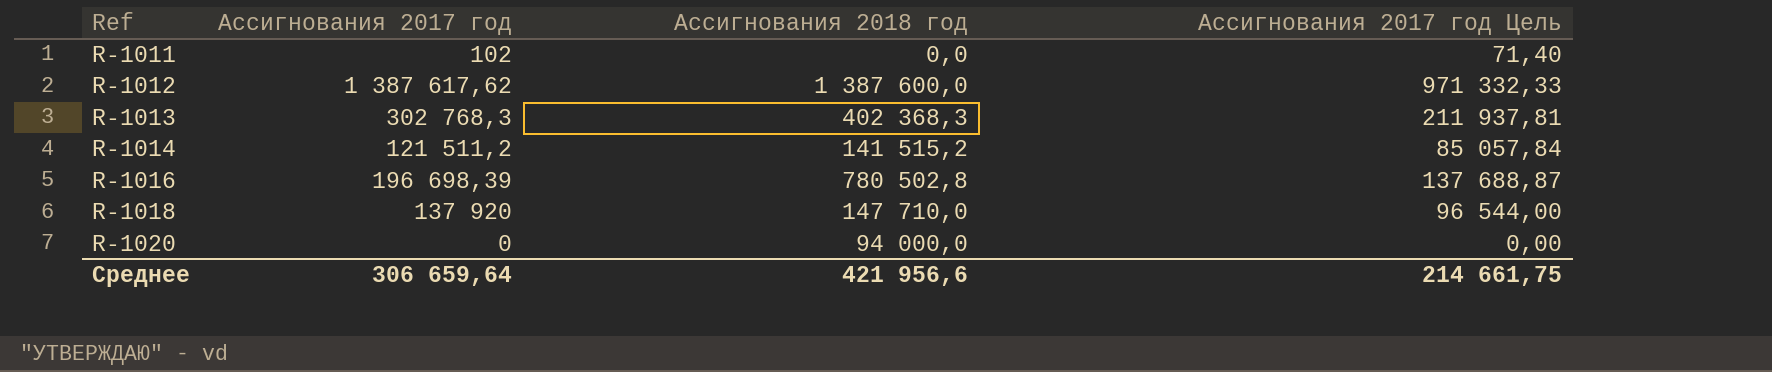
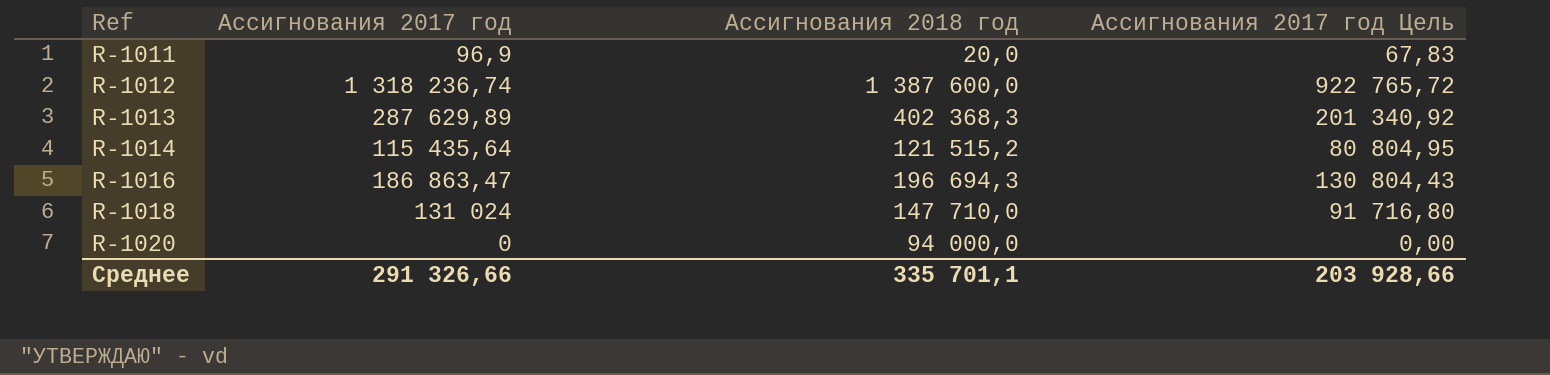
R-1011 | Ассигнования 2017 год: 102 -> 96,9
R-1011 | Ассигнования 2018 год: 0,0 -> 20,0
R-1011 | Ассигнования 2017 год Цель: 71,40 -> 67,83
R-1012 | Ассигнования 2017 год: 1 387 617,62 -> 1 318 236,74
R-1012 | Ассигнования 2017 год Цель: 971 332,33 -> 922 765,72
R-1013 | Ассигнования 2017 год: 302 768,3 -> 287 629,89
R-1013 | Ассигнования 2017 год Цель: 211 937,81 -> 201 340,92
R-1014 | Ассигнования 2017 год: 121 511,2 -> 115 435,64
R-1014 | Ассигнования 2018 год: 141 515,2 -> 121 515,2
R-1014 | Ассигнования 2017 год Цель: 85 057,84 -> 80 804,95
R-1016 | Ассигнования 2017 год: 196 698,39 -> 186 863,47
R-1016 | Ассигнования 2018 год: 780 502,8 -> 196 694,3
R-1016 | Ассигнования 2017 год Цель: 137 688,87 -> 130 804,43
R-1018 | Ассигнования 2017 год: 137 920 -> 131 024
R-1018 | Ассигнования 2017 год Цель: 96 544,00 -> 91 716,80
Среднее | Ассигнования 2017 год: 306 659,64 -> 291 326,66
Среднее | Ассигнования 2018 год: 421 956,6 -> 335 701,1
Среднее | Ассигнования 2017 год Цель: 214 661,75 -> 203 928,66

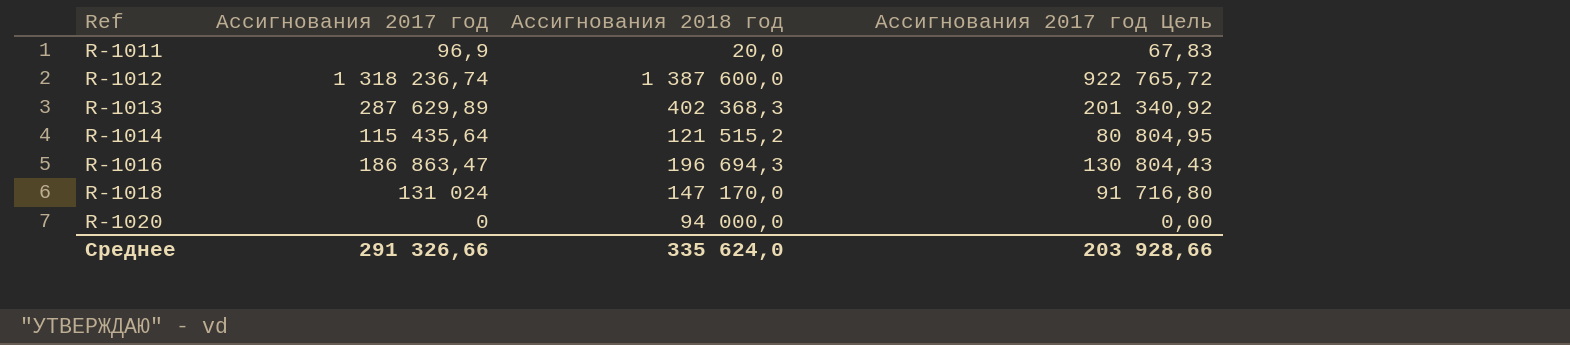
R-1018 | Ассигнования 2018 год: 147 710,0 -> 147 170,0
Среднее | Ассигнования 2018 год: 335 701,1 -> 335 624,0

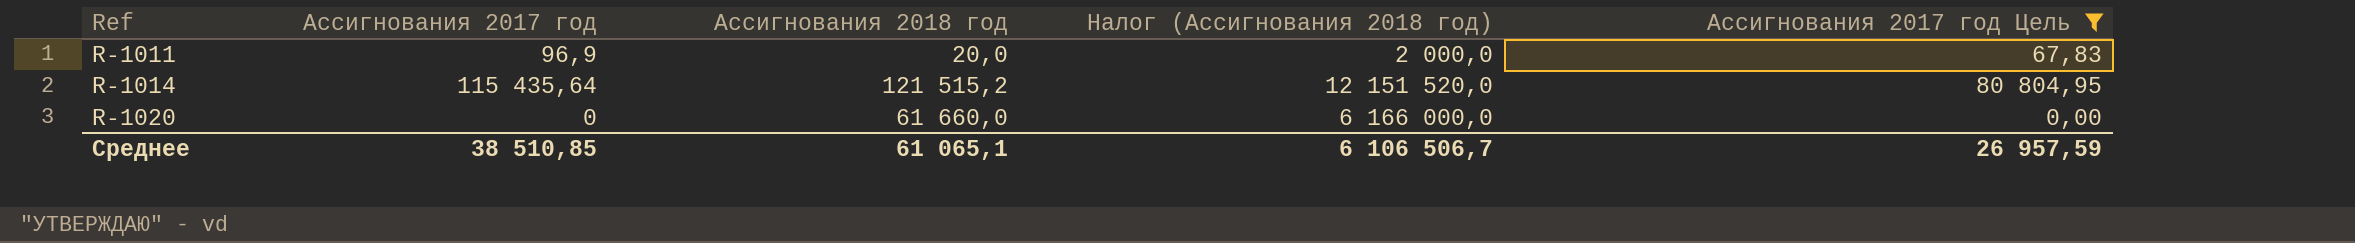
filter: none -> Ассигнования 2017 год Цель <= 80 804,95
column Налог (Ассигнования 2018 год) | formula: none -> [Ассигнования 2018 год] * 100
R-1020 | Ассигнования 2018 год: 94 000,0 -> 61 660,0
Среднее | Ассигнования 2017 год: 291 326,66 -> 38 510,85
Среднее | Ассигнования 2018 год: 335 624,0 -> 61 065,1
Среднее | Ассигнования 2017 год Цель: 203 928,66 -> 26 957,59

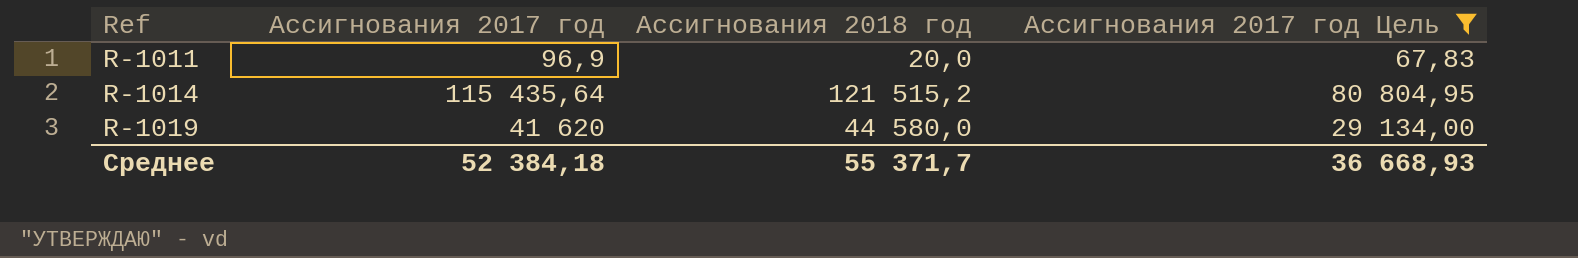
column Налог (Ассигнования 2018 год) | formula: [Ассигнования 2018 год] * 100 -> none
row R-1020: 0 | 61 660,0 | 6 166 000,0 | 0,00 -> none
row R-1019: none -> 41 620 | 44 580,0 | 29 134,00
Среднее | Ассигнования 2017 год: 38 510,85 -> 52 384,18
Среднее | Ассигнования 2018 год: 61 065,1 -> 55 371,7
Среднее | Ассигнования 2017 год Цель: 26 957,59 -> 36 668,93

